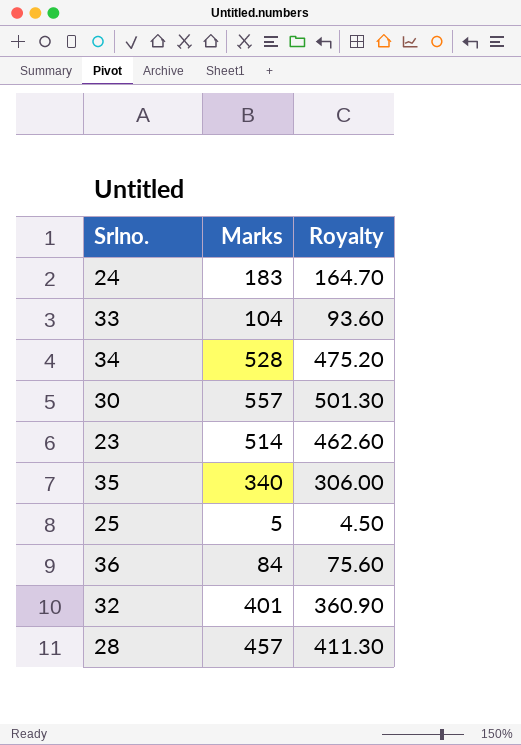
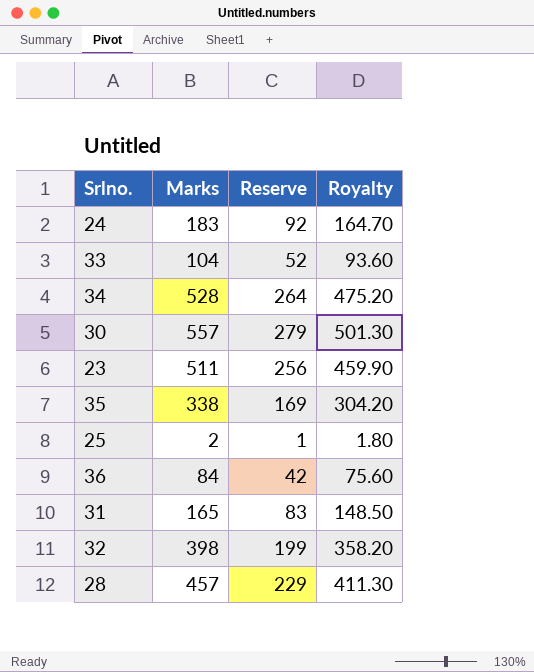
column Reserve | formula: none -> [Marks] * 0.5
23 | Marks: 514 -> 511
23 | Royalty: 462.60 -> 459.90
35 | Marks: 340 -> 338
35 | Royalty: 306.00 -> 304.20
25 | Marks: 5 -> 2
25 | Royalty: 4.50 -> 1.80
row 31: none -> 165 | 83 | 148.50
32 | Marks: 401 -> 398
32 | Royalty: 360.90 -> 358.20

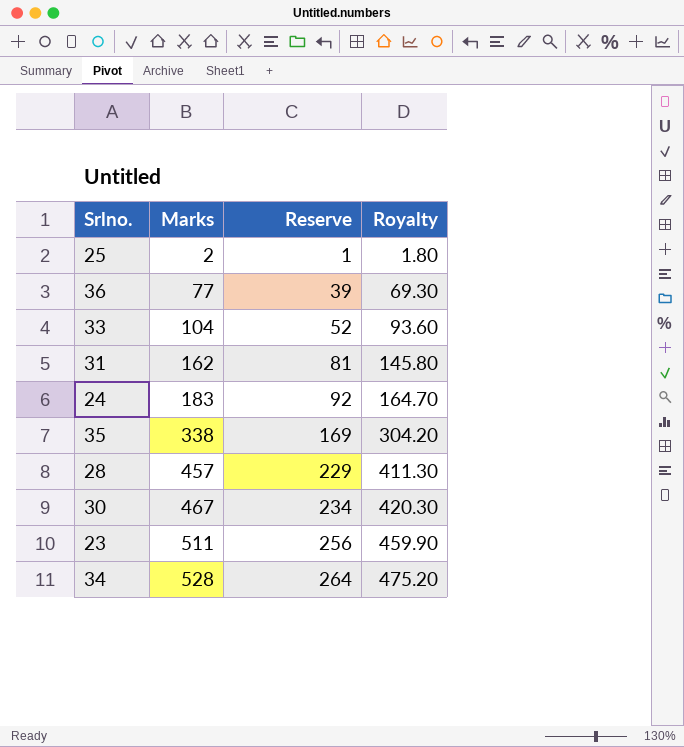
row order: none -> Marks ascending
row 32: 398 | 199 | 358.20 -> none
36 | Marks: 84 -> 77
36 | Reserve: 42 -> 39
36 | Royalty: 75.60 -> 69.30
31 | Marks: 165 -> 162
31 | Reserve: 83 -> 81
31 | Royalty: 148.50 -> 145.80
30 | Marks: 557 -> 467
30 | Reserve: 279 -> 234
30 | Royalty: 501.30 -> 420.30

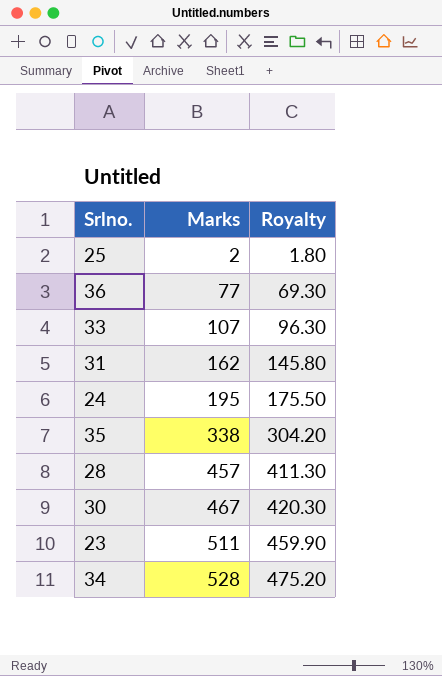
column Reserve | formula: [Marks] * 0.5 -> none
33 | Marks: 104 -> 107
33 | Royalty: 93.60 -> 96.30
24 | Marks: 183 -> 195
24 | Royalty: 164.70 -> 175.50

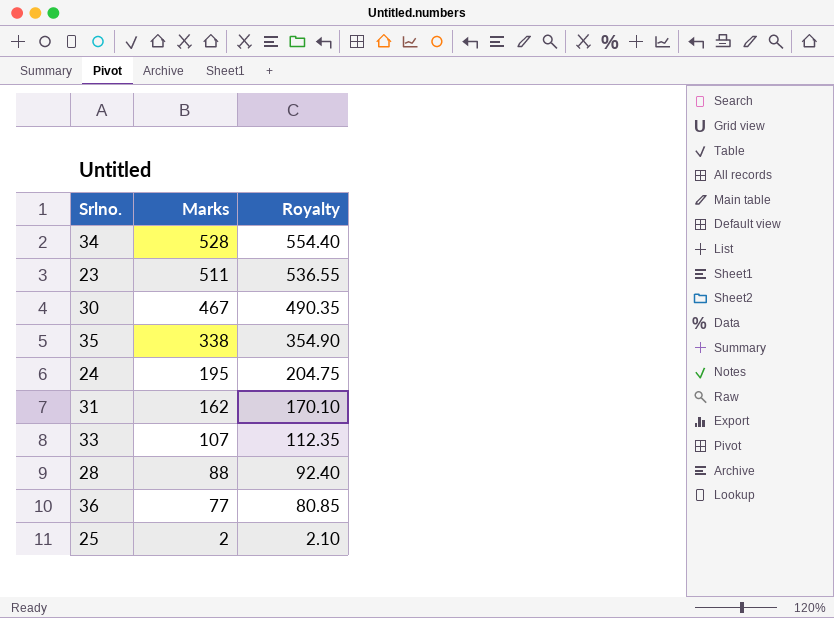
row order: Marks ascending -> Marks descending
column Royalty | formula: [Marks] * 0.9 -> [Marks] * 1.05
28 | Marks: 457 -> 88

